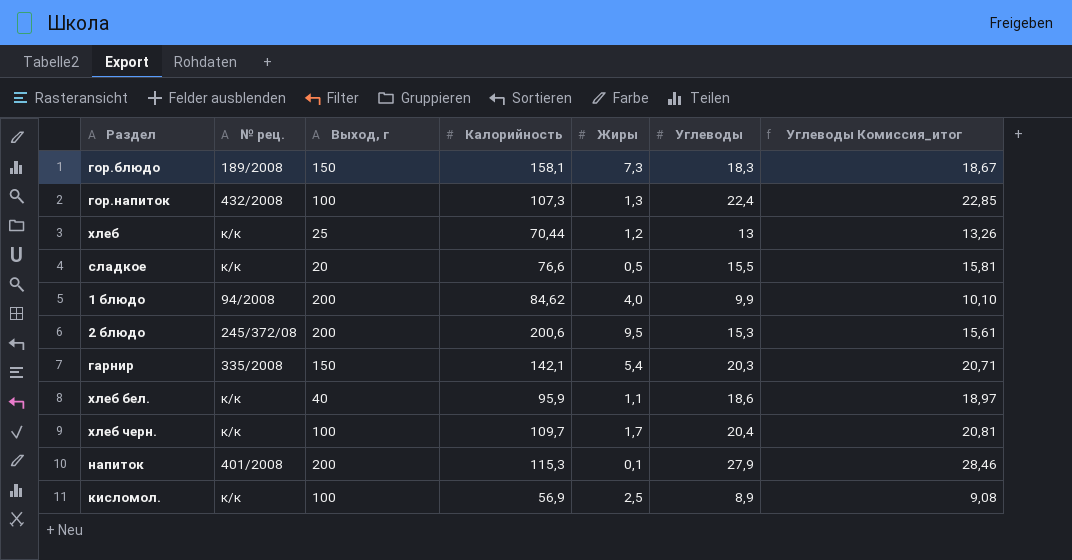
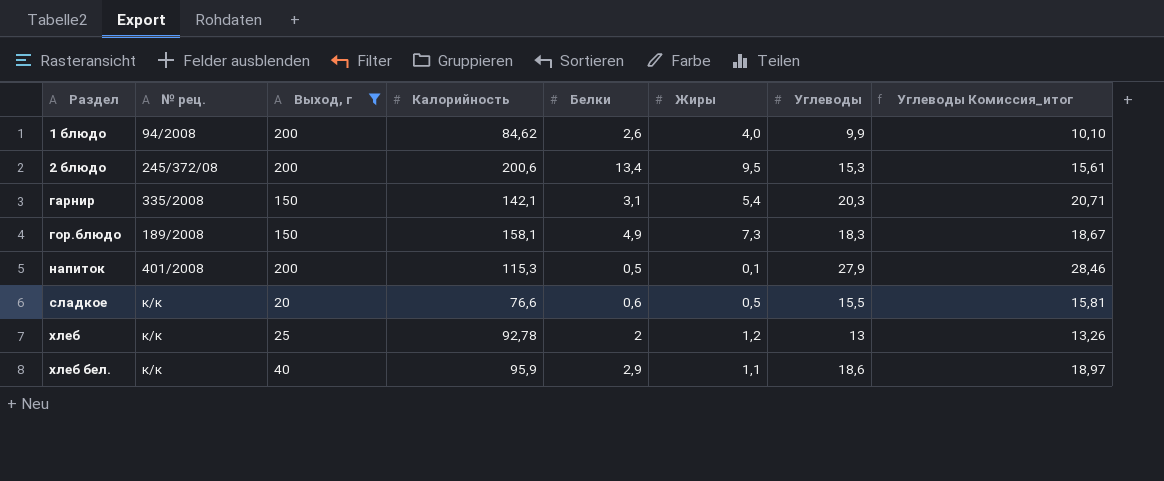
filter: none -> Выход, г != 100
row order: none -> Раздел ascending
column Белки | position: none -> 5
хлеб | Калорийность: 70,44 -> 92,78

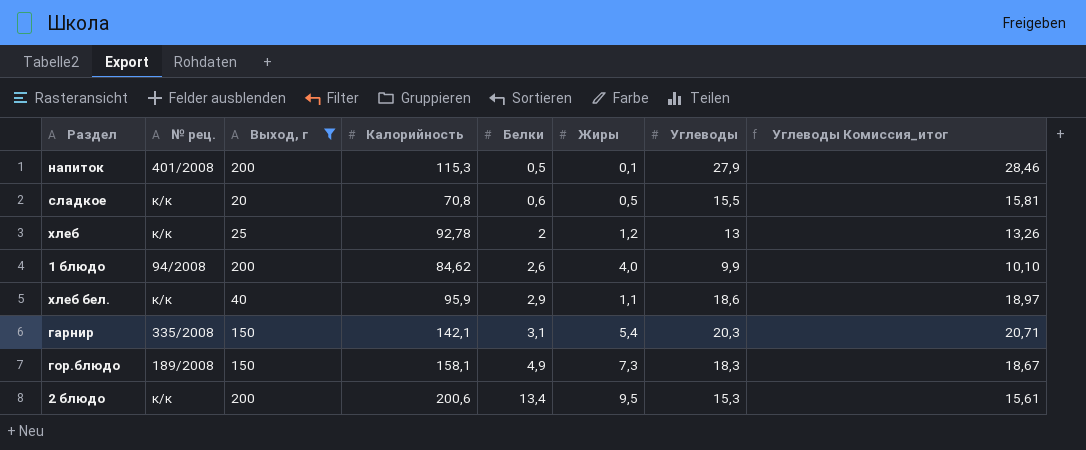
row order: Раздел ascending -> Белки ascending
сладкое | Калорийность: 76,6 -> 70,8
2 блюдо | № рец.: 245/372/08 -> к/к

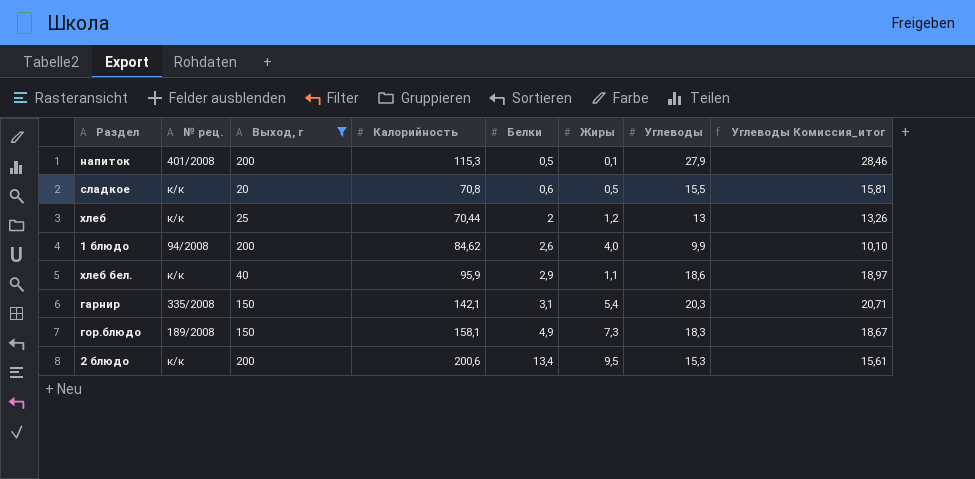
хлеб | Калорийность: 92,78 -> 70,44

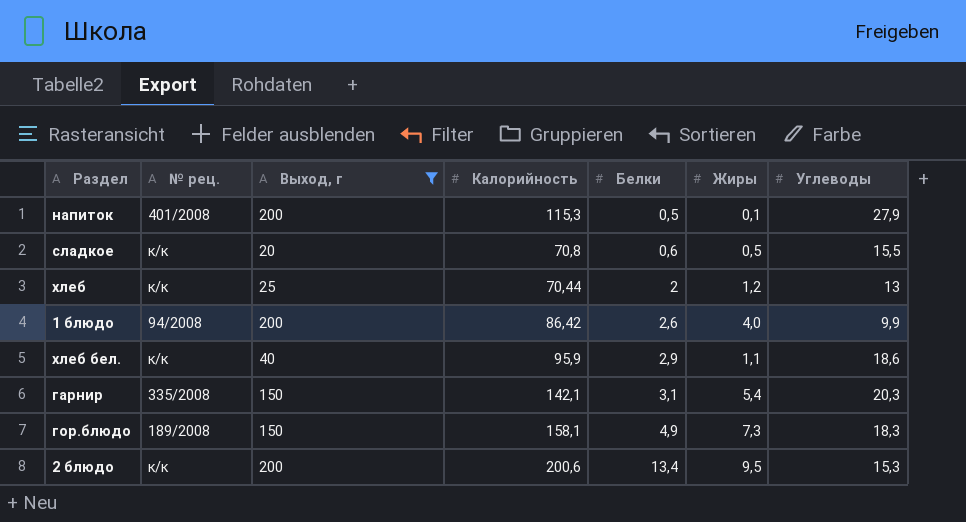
column Углеводы Комиссия_итог | formula: [Углеводы] * 1,02 -> none
1 блюдо | Калорийность: 84,62 -> 86,42

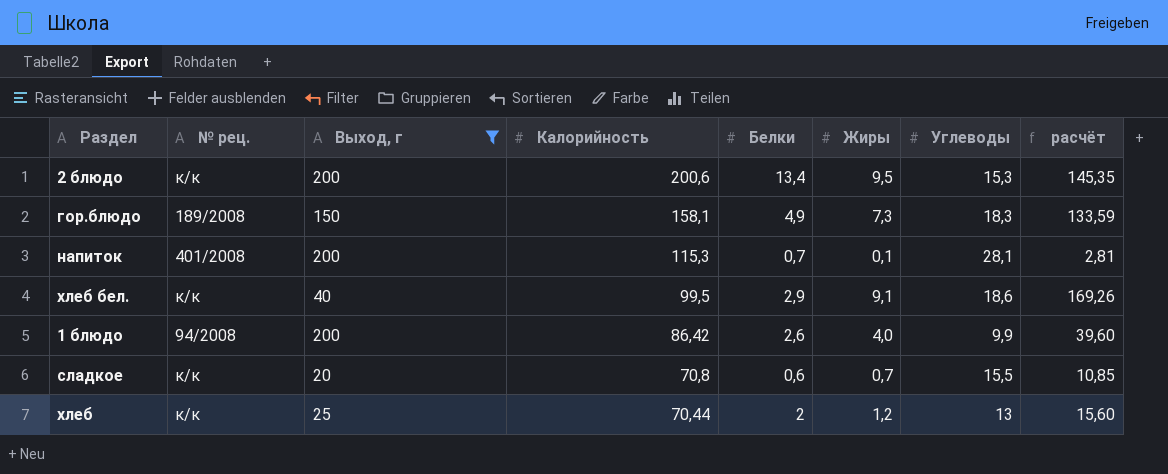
row order: Белки ascending -> Калорийность descending
column расчёт | formula: none -> [Жиры] * [Углеводы]
row гарнир: 335/2008 | 150 | 142,1 | 3,1 | 5,4 | 20,3 -> none
напиток | Белки: 0,5 -> 0,7
напиток | Углеводы: 27,9 -> 28,1
хлеб бел. | Калорийность: 95,9 -> 99,5
хлеб бел. | Жиры: 1,1 -> 9,1
сладкое | Жиры: 0,5 -> 0,7

